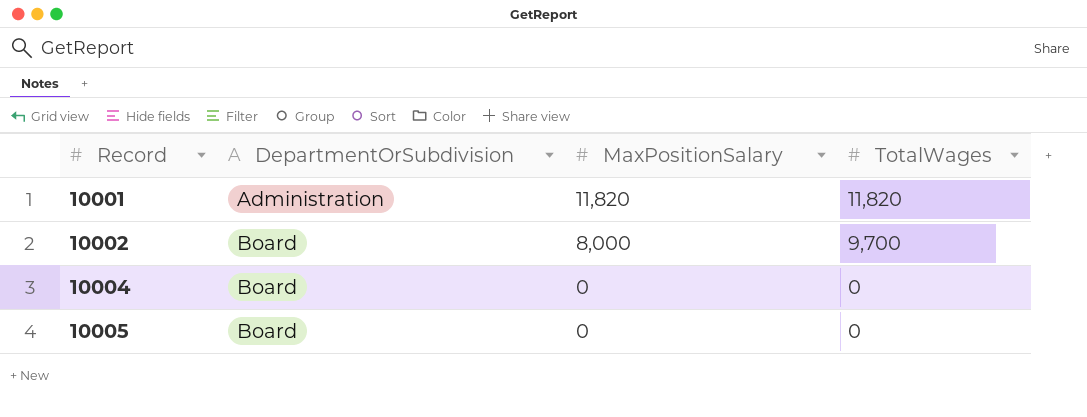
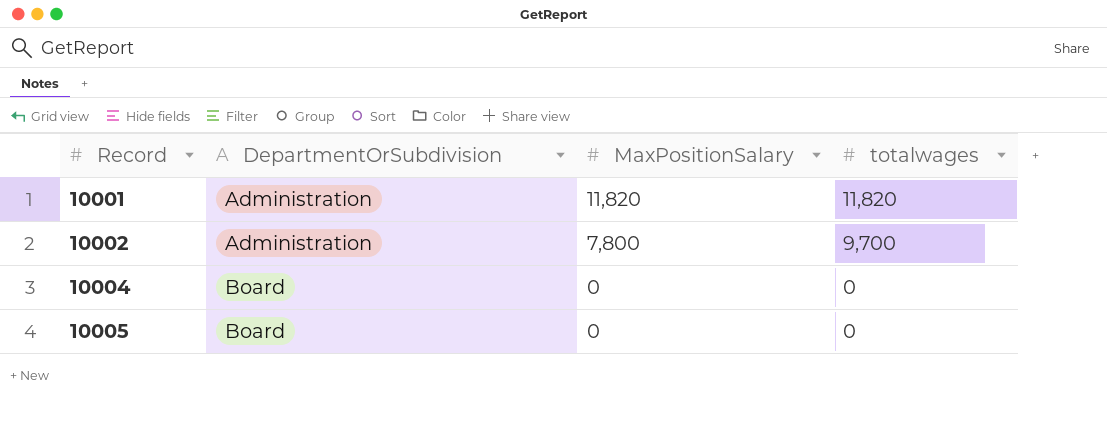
column name: TotalWages -> totalwages
10002 | DepartmentOrSubdivision: Board -> Administration
10002 | MaxPositionSalary: 8,000 -> 7,800

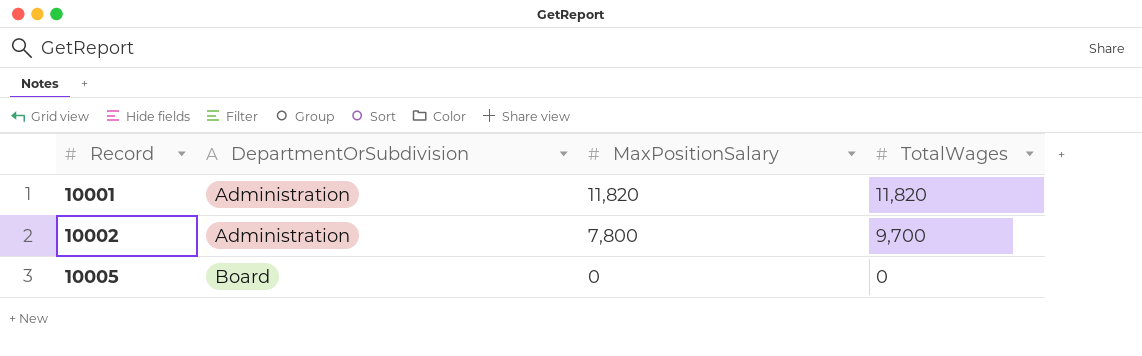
column name: totalwages -> TotalWages
row 10004: Board | 0 | 0 -> none

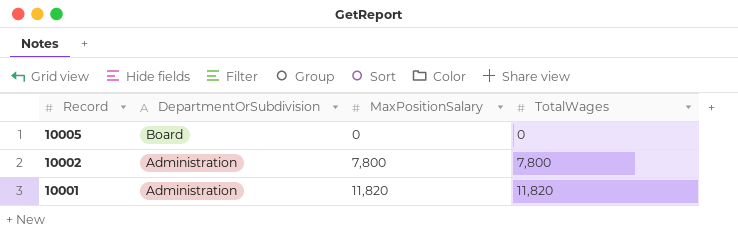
row order: Record ascending -> Record descending
10002 | TotalWages: 9,700 -> 7,800

